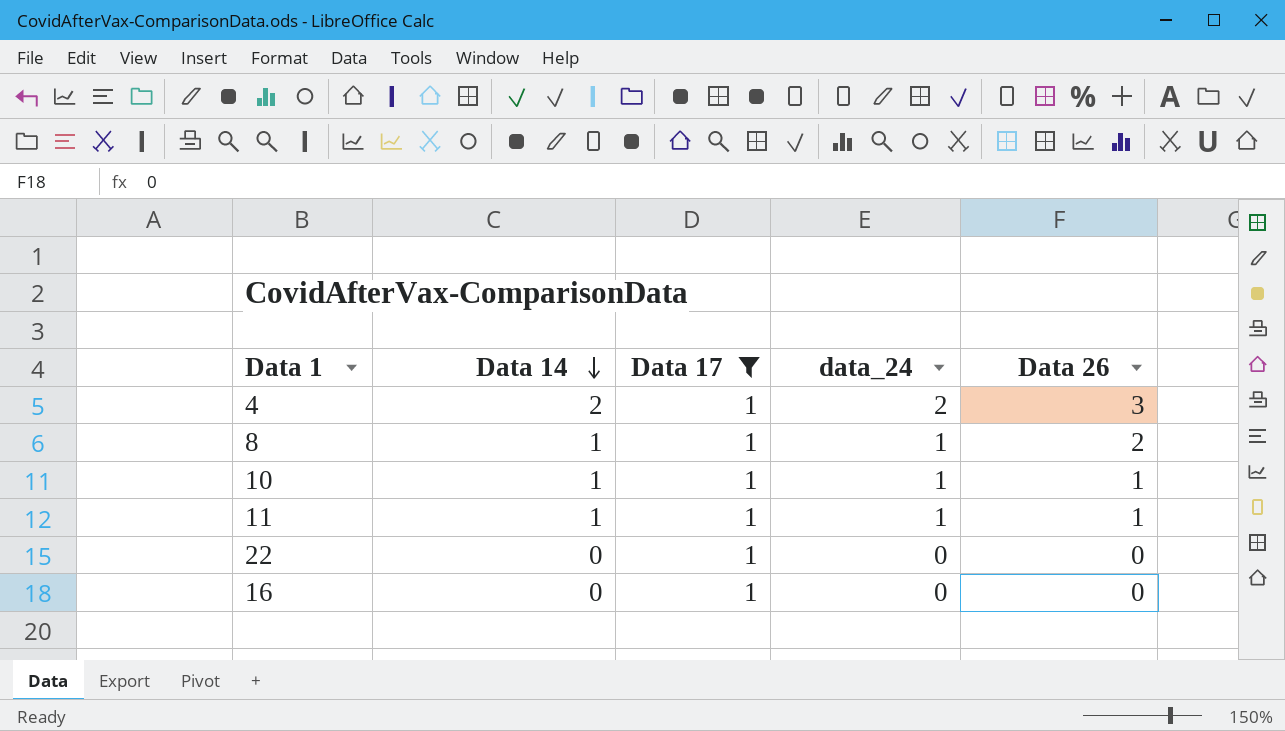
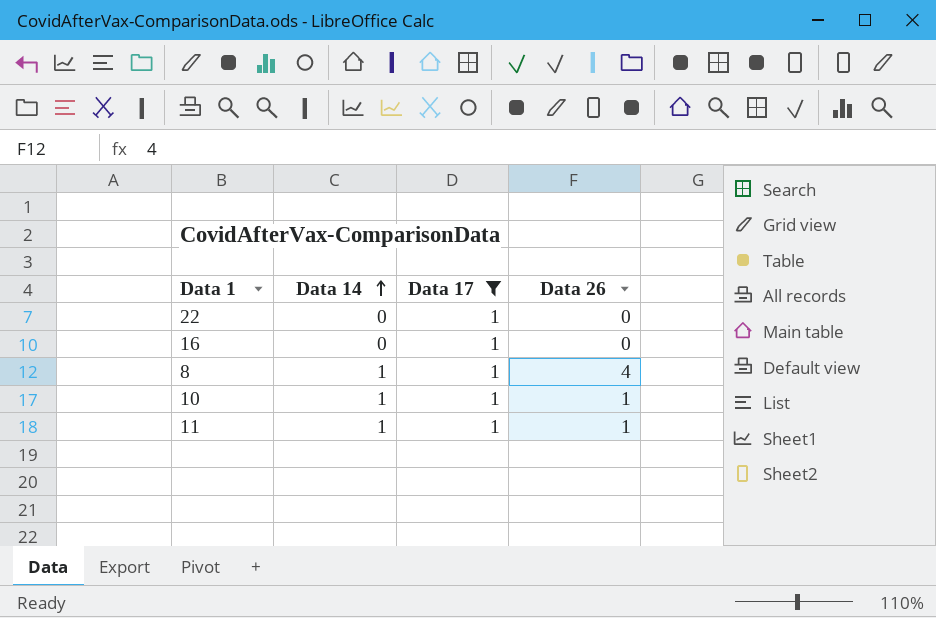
row order: Data 14 descending -> Data 14 ascending
column data_24 | position: 4 -> none
row 4: 2 | 1 | 2 | 3 -> none
8 | Data 26: 2 -> 4

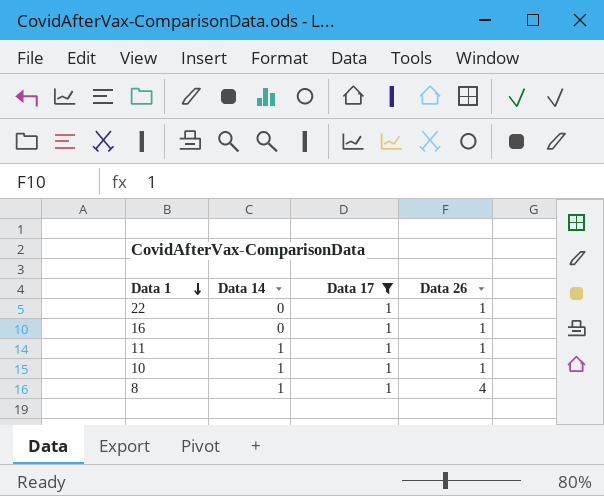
row order: Data 14 ascending -> Data 1 descending
22 | Data 26: 0 -> 1
16 | Data 26: 0 -> 1

